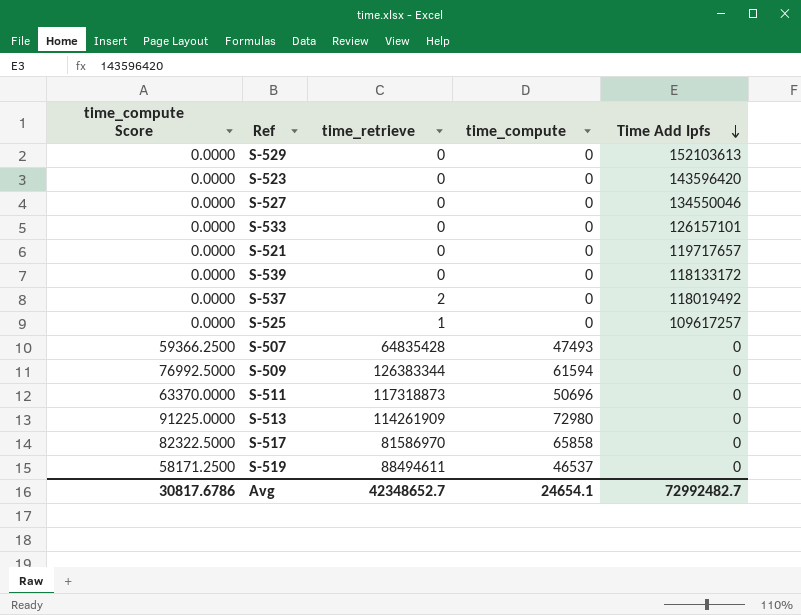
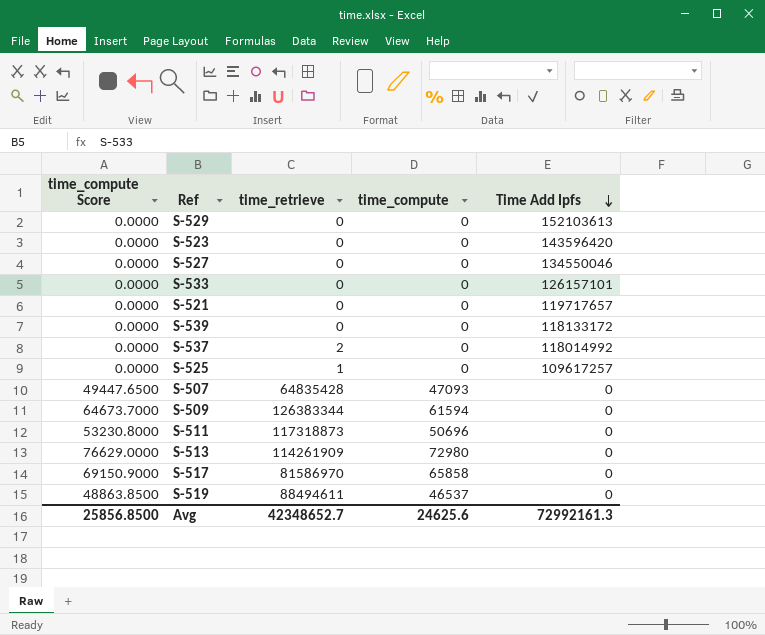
column time_compute Score | formula: [time_compute] * 1.25 -> [time_compute] * 1.05
S-537 | Time Add Ipfs: 118019492 -> 118014992
S-507 | time_compute: 47493 -> 47093
Avg | time_compute Score: 30817.6786 -> 25856.8500
Avg | time_compute: 24654.1 -> 24625.6
Avg | Time Add Ipfs: 72992482.7 -> 72992161.3

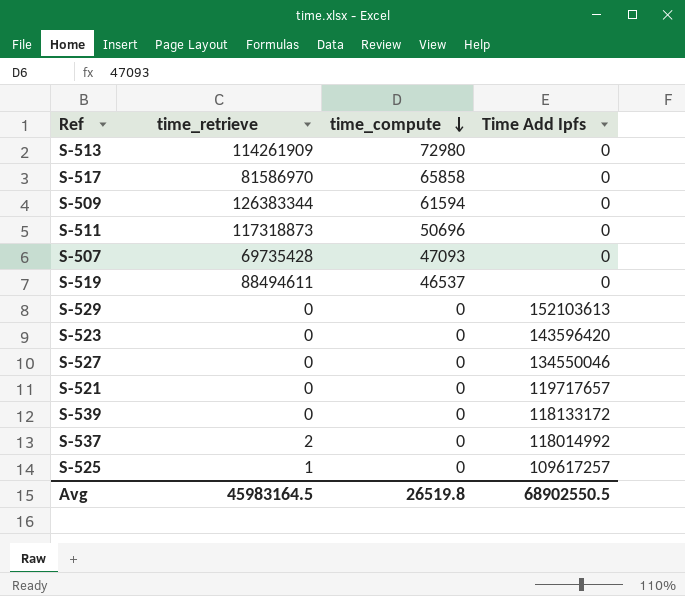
row order: Time Add Ipfs descending -> time_compute descending
column time_compute Score | formula: [time_compute] * 1.05 -> none
row S-533: 0.0000 | 0 | 0 | 126157101 -> none
S-507 | time_retrieve: 64835428 -> 69735428
Avg | time_retrieve: 42348652.7 -> 45983164.5
Avg | time_compute: 24625.6 -> 26519.8
Avg | Time Add Ipfs: 72992161.3 -> 68902550.5

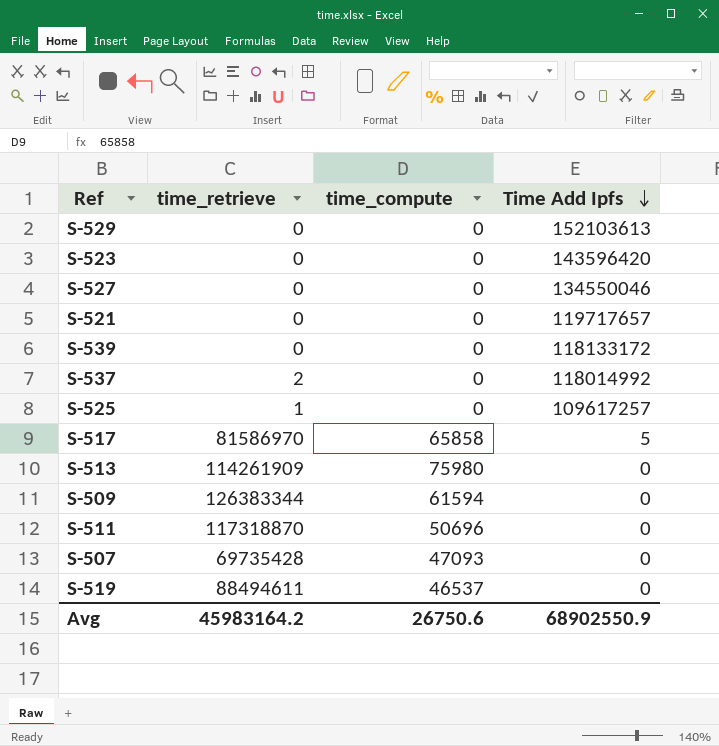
row order: time_compute descending -> Time Add Ipfs descending
S-517 | Time Add Ipfs: 0 -> 5
S-513 | time_compute: 72980 -> 75980
S-511 | time_retrieve: 117318873 -> 117318870
Avg | time_retrieve: 45983164.5 -> 45983164.2
Avg | time_compute: 26519.8 -> 26750.6
Avg | Time Add Ipfs: 68902550.5 -> 68902550.9

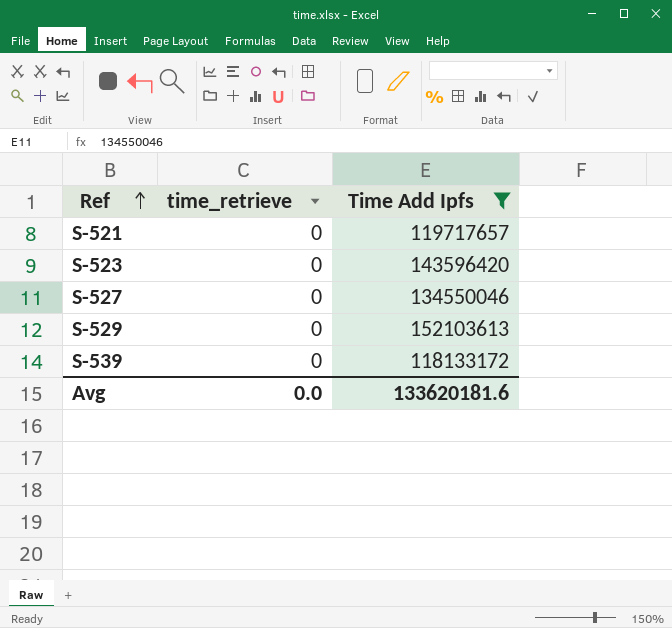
filter: none -> Time Add Ipfs >= 118133172
row order: Time Add Ipfs descending -> Ref ascending
column time_compute | position: 3 -> none
Avg | time_retrieve: 45983164.2 -> 0.0
Avg | Time Add Ipfs: 68902550.9 -> 133620181.6

